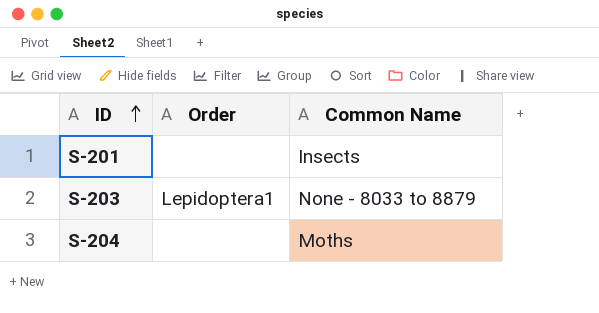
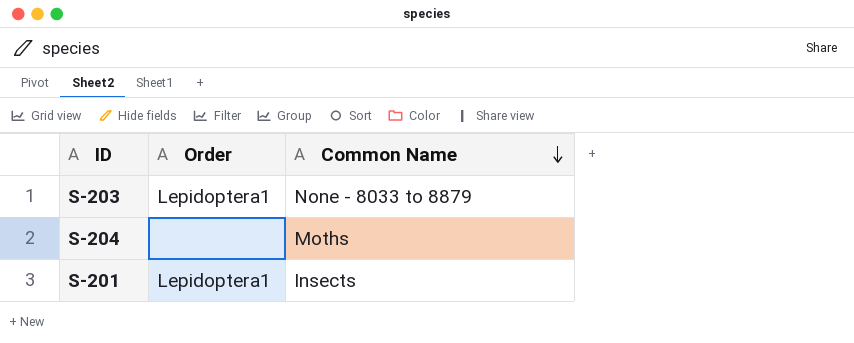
row order: ID ascending -> Common Name descending
S-201 | Order: none -> Lepidoptera1

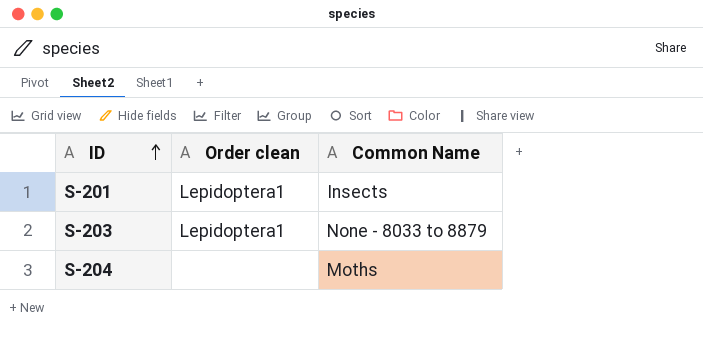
row order: Common Name descending -> ID ascending
column name: Order -> Order clean

